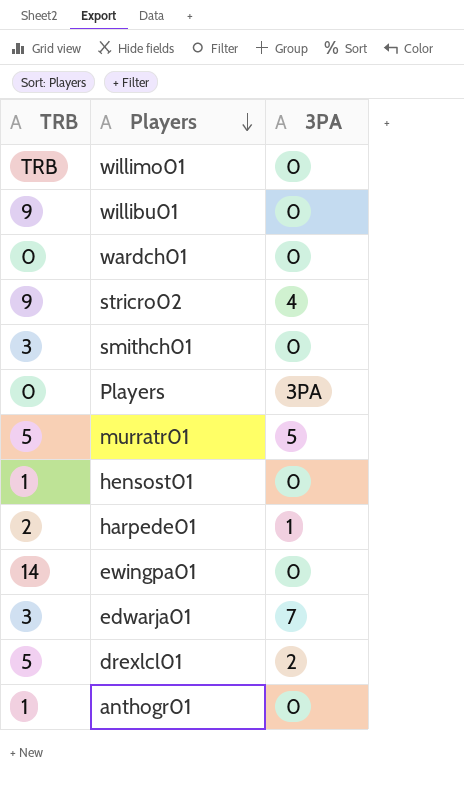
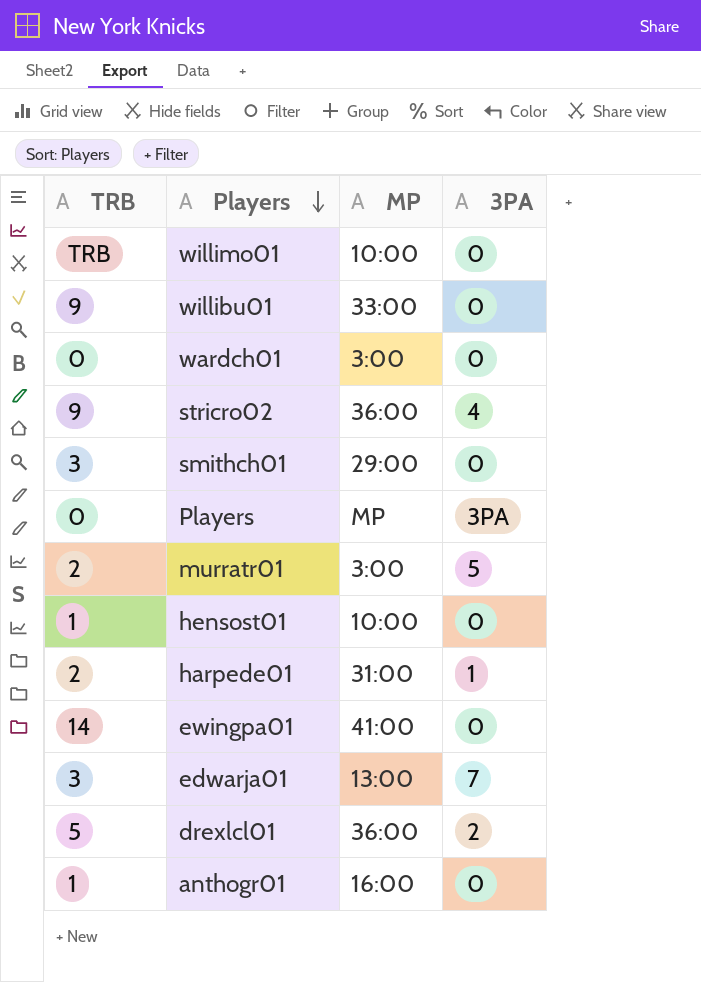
column MP | position: none -> 3
murratr01 | TRB: 5 -> 2

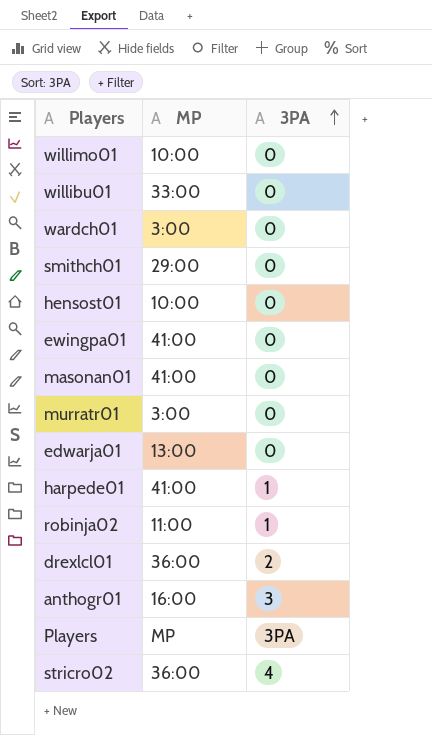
row order: Players descending -> 3PA ascending
column TRB | position: 1 -> none
row masonan01: none -> 41:00 | 0
murratr01 | 3PA: 5 -> 0
edwarja01 | 3PA: 7 -> 0
harpede01 | MP: 31:00 -> 41:00
row robinja02: none -> 11:00 | 1
anthogr01 | 3PA: 0 -> 3

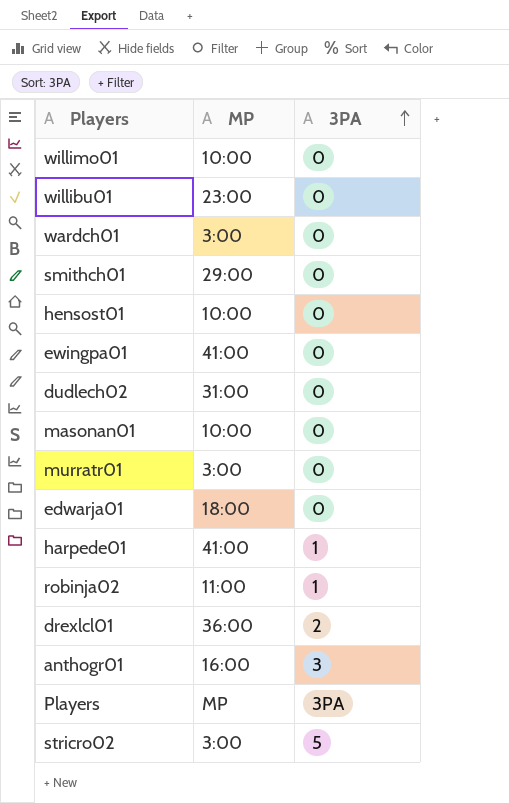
willibu01 | MP: 33:00 -> 23:00
row dudlech02: none -> 31:00 | 0
masonan01 | MP: 41:00 -> 10:00
edwarja01 | MP: 13:00 -> 18:00
stricro02 | MP: 36:00 -> 3:00
stricro02 | 3PA: 4 -> 5

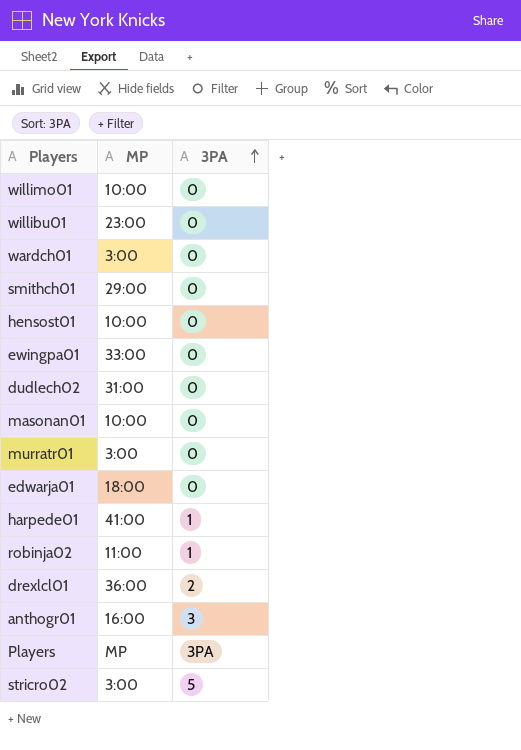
ewingpa01 | MP: 41:00 -> 33:00

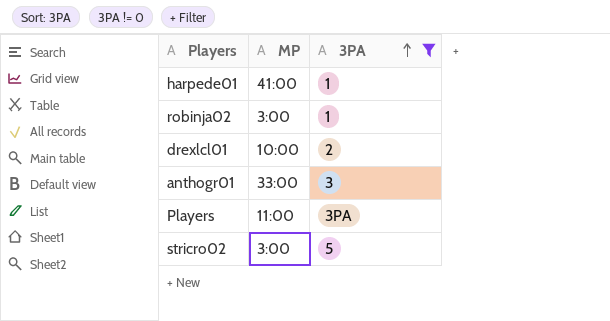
filter: none -> 3PA != 0
robinja02 | MP: 11:00 -> 3:00
drexlcl01 | MP: 36:00 -> 10:00
anthogr01 | MP: 16:00 -> 33:00
Players | MP: MP -> 11:00

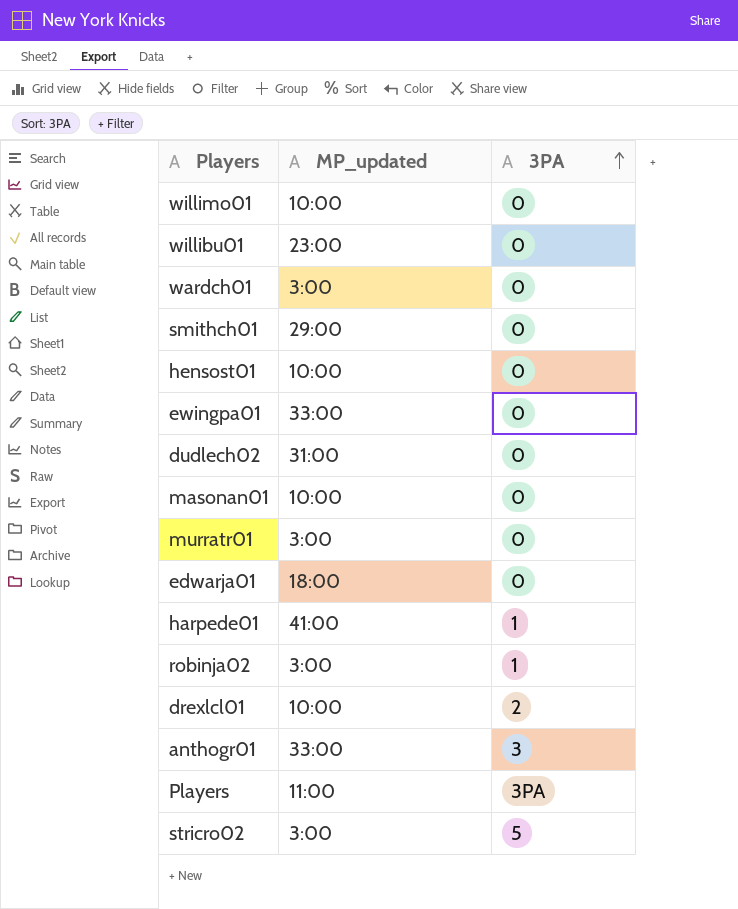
filter: 3PA != 0 -> none
column name: MP -> MP_updated

